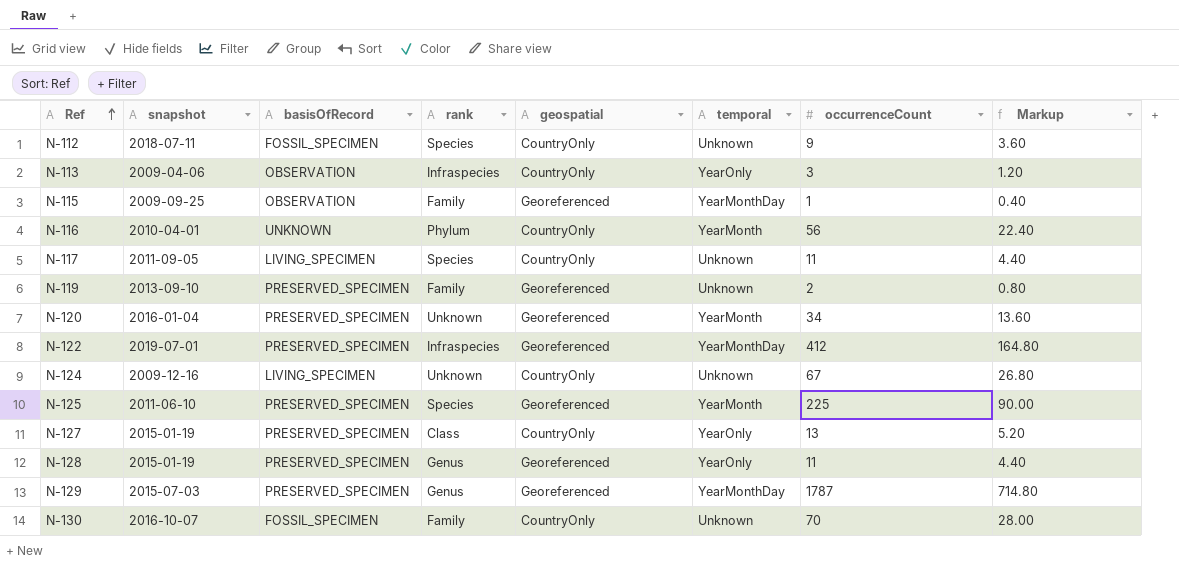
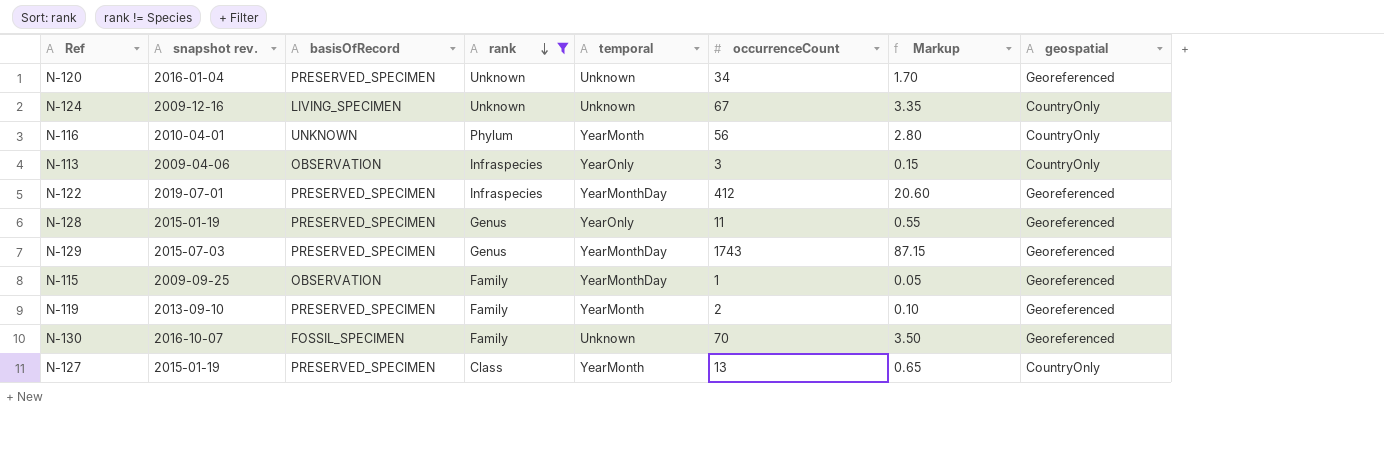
filter: none -> rank != Species
row order: Ref ascending -> rank descending
column name: snapshot -> snapshot rev.
column Markup | formula: [occurrenceCount] * 0.4 -> [occurrenceCount] * 0.05
column geospatial | position: 5 -> 8
N-120 | temporal: YearMonth -> Unknown
N-129 | occurrenceCount: 1787 -> 1743
N-119 | temporal: Unknown -> YearMonth
N-130 | geospatial: CountryOnly -> Georeferenced
N-127 | temporal: YearOnly -> YearMonth

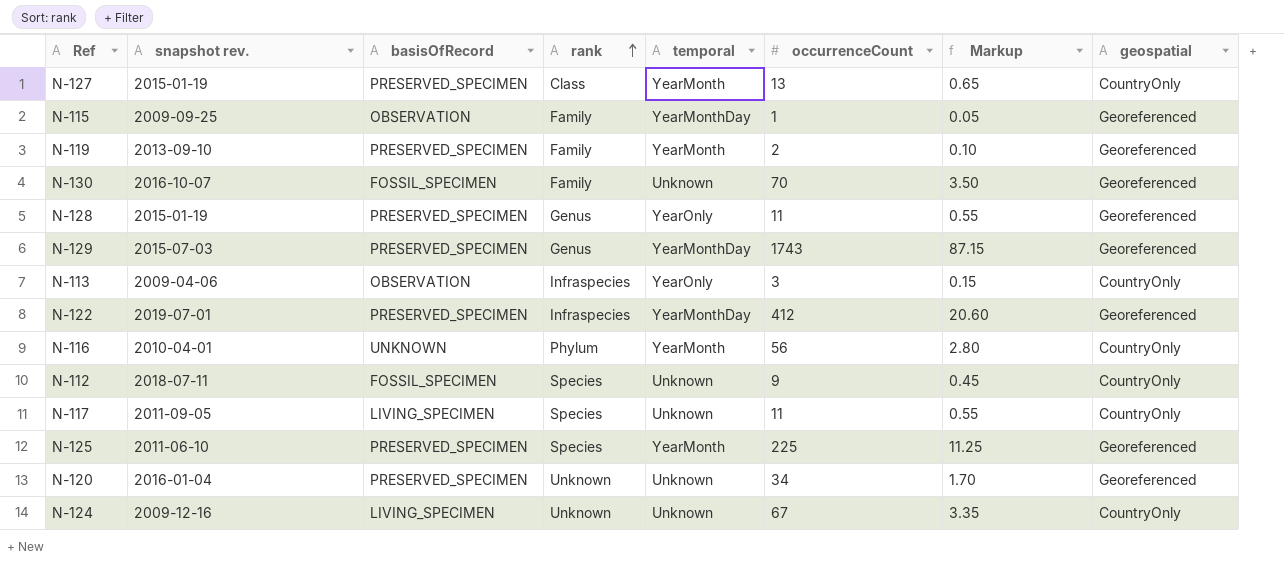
filter: rank != Species -> none
row order: rank descending -> rank ascending

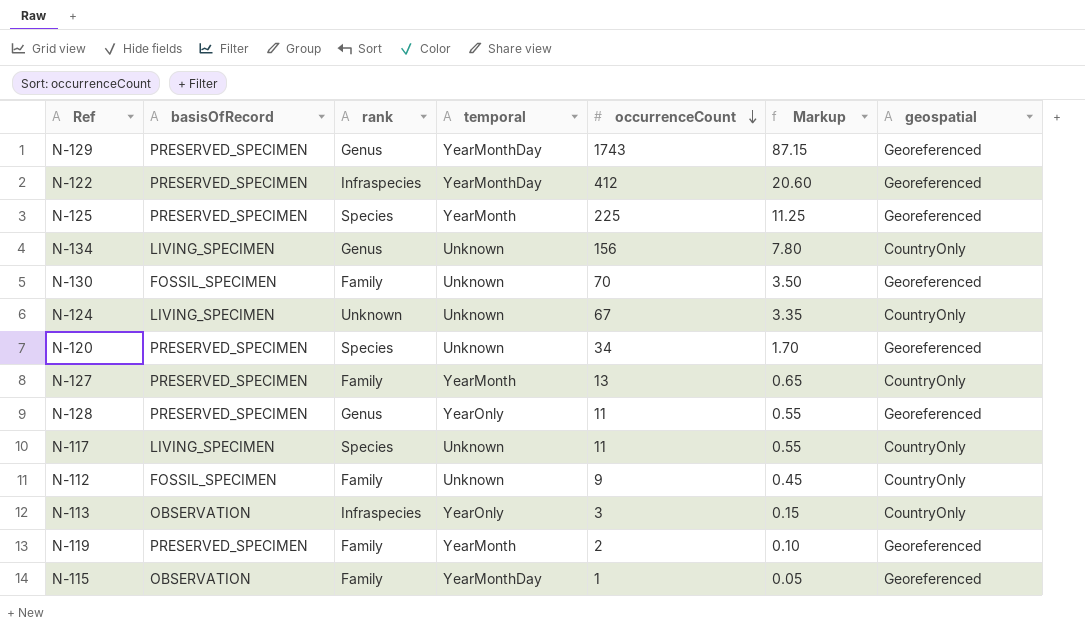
row order: rank ascending -> occurrenceCount descending
column snapshot rev. | position: 2 -> none
row N-116: 2010-04-01 | UNKNOWN | Phylum | YearMonth | 56 | 2.80 | CountryOnly -> none
row N-134: none -> LIVING_SPECIMEN | Genus | Unknown | 156 | 7.80 | CountryOnly
N-120 | rank: Unknown -> Species
N-127 | rank: Class -> Family
N-112 | rank: Species -> Family

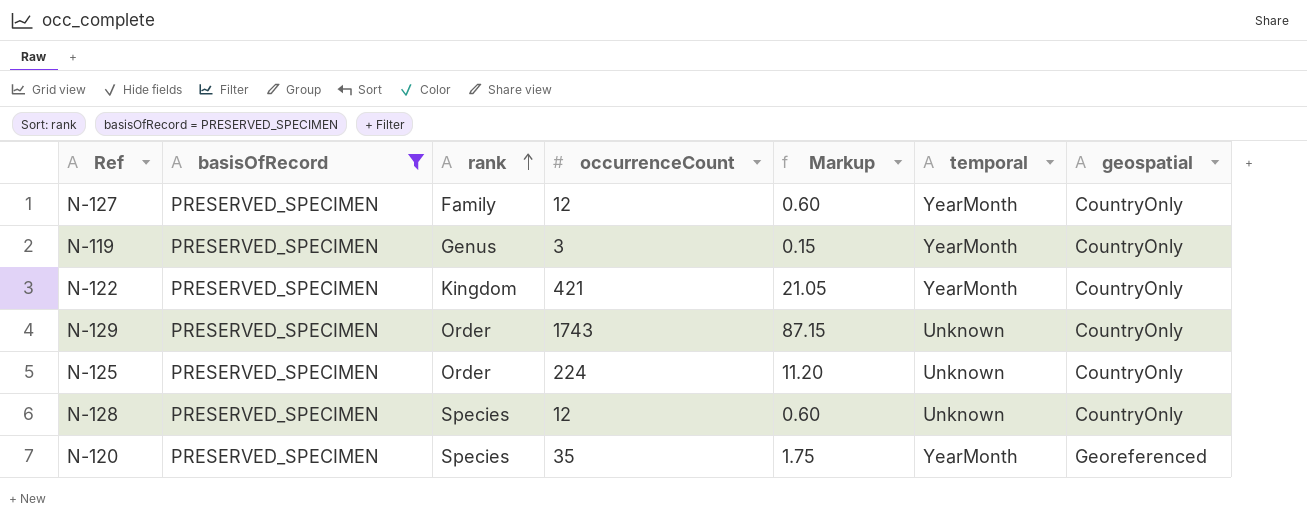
filter: none -> basisOfRecord = PRESERVED_SPECIMEN
row order: occurrenceCount descending -> rank ascending
column temporal | position: 4 -> 6
N-127 | occurrenceCount: 13 -> 12
N-127 | Markup: 0.65 -> 0.60
N-119 | rank: Family -> Genus
N-119 | occurrenceCount: 2 -> 3
N-119 | Markup: 0.10 -> 0.15
N-119 | geospatial: Georeferenced -> CountryOnly
N-122 | rank: Infraspecies -> Kingdom
N-122 | occurrenceCount: 412 -> 421
N-122 | Markup: 20.60 -> 21.05
N-122 | temporal: YearMonthDay -> YearMonth
N-122 | geospatial: Georeferenced -> CountryOnly
N-129 | rank: Genus -> Order
N-129 | temporal: YearMonthDay -> Unknown
N-129 | geospatial: Georeferenced -> CountryOnly
N-125 | rank: Species -> Order
N-125 | occurrenceCount: 225 -> 224
N-125 | Markup: 11.25 -> 11.20
N-125 | temporal: YearMonth -> Unknown
N-125 | geospatial: Georeferenced -> CountryOnly
N-128 | rank: Genus -> Species
N-128 | occurrenceCount: 11 -> 12
N-128 | Markup: 0.55 -> 0.60
N-128 | temporal: YearOnly -> Unknown
N-128 | geospatial: Georeferenced -> CountryOnly
N-120 | occurrenceCount: 34 -> 35
N-120 | Markup: 1.70 -> 1.75
N-120 | temporal: Unknown -> YearMonth

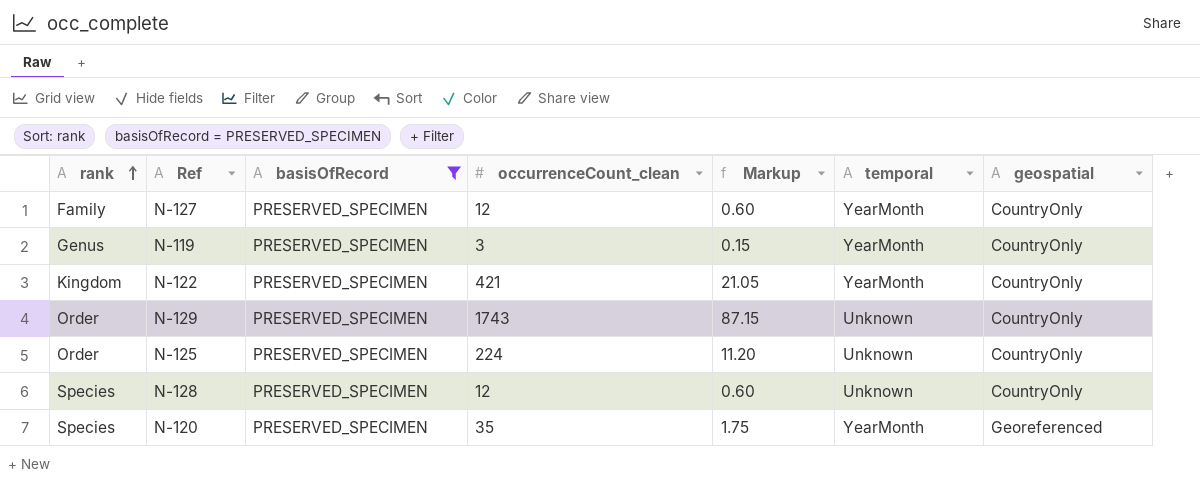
column rank | position: 3 -> 1
column name: occurrenceCount -> occurrenceCount_clean

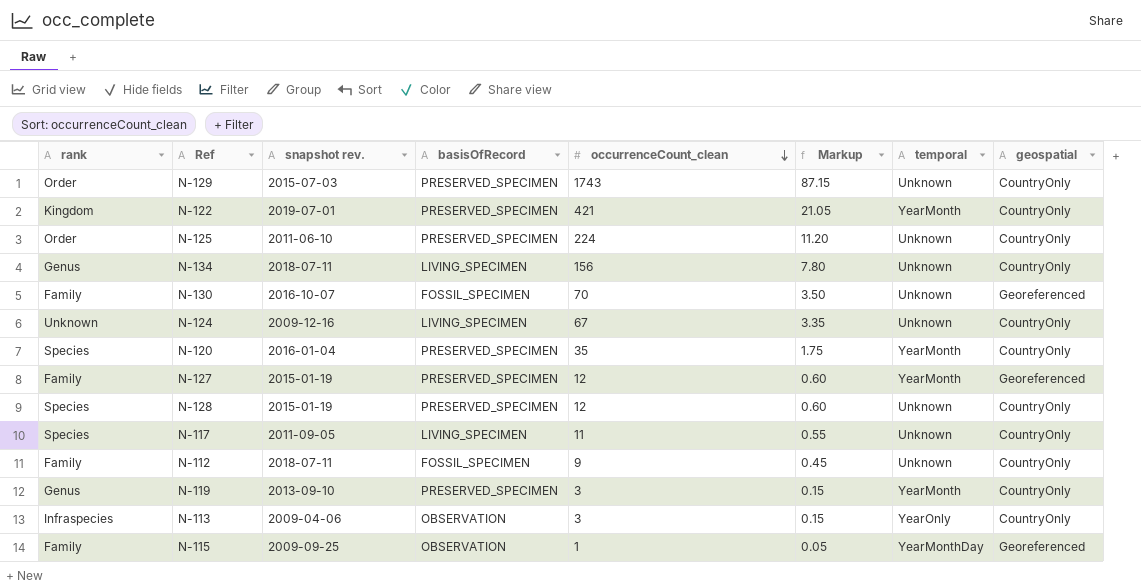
filter: basisOfRecord = PRESERVED_SPECIMEN -> none
row order: rank ascending -> occurrenceCount_clean descending
column snapshot rev. | position: none -> 3
N-120 | geospatial: Georeferenced -> CountryOnly
N-127 | geospatial: CountryOnly -> Georeferenced

